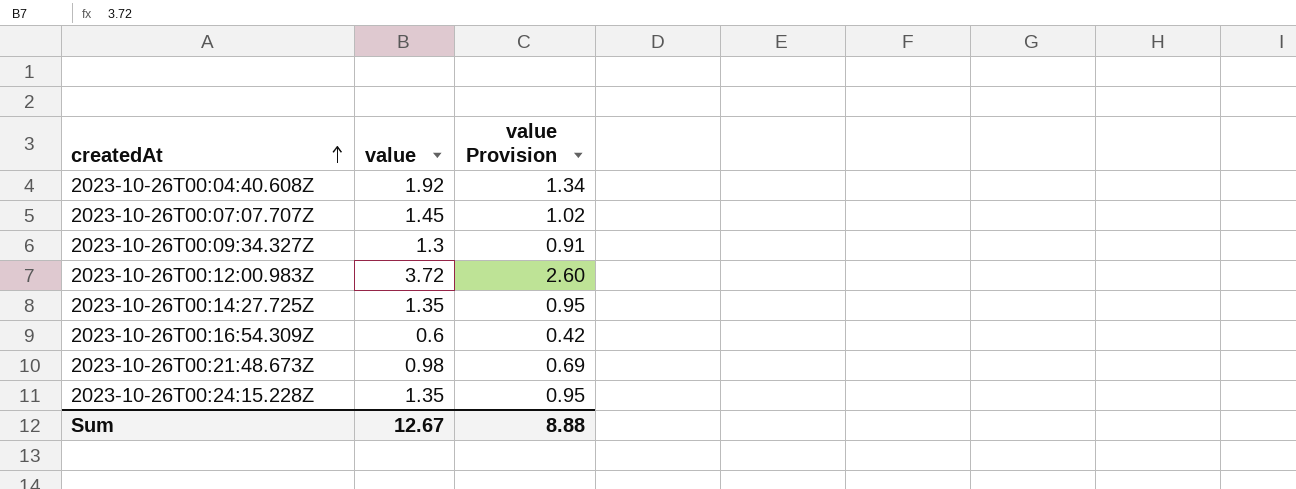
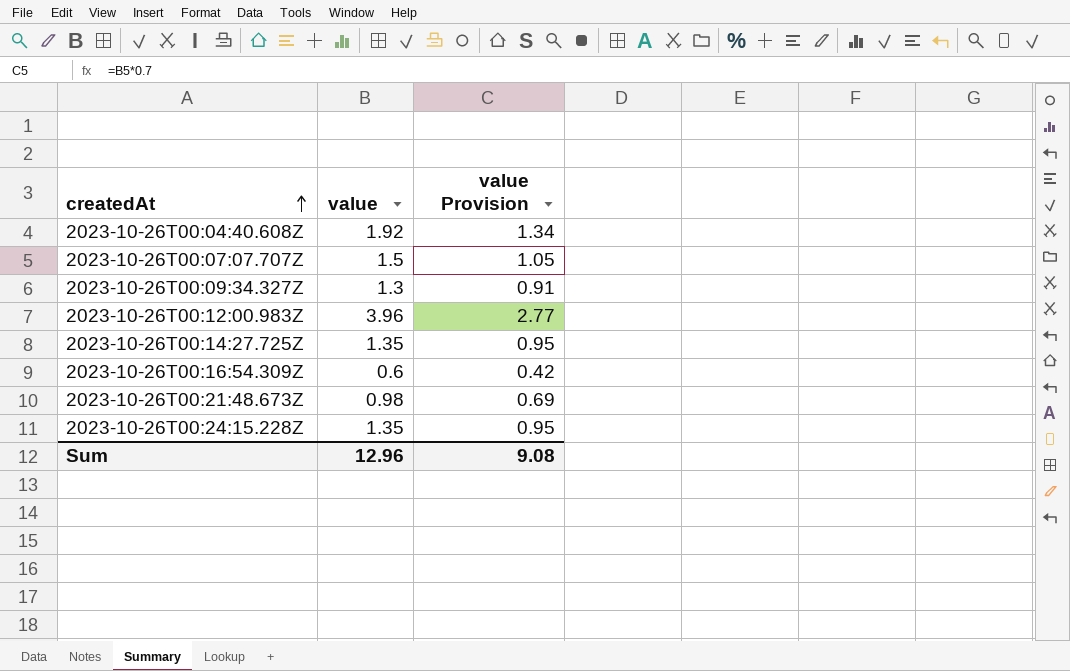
2023-10-26T00:07:07.707Z | value: 1.45 -> 1.5
2023-10-26T00:07:07.707Z | value Provision: 1.02 -> 1.05
2023-10-26T00:12:00.983Z | value: 3.72 -> 3.96
2023-10-26T00:12:00.983Z | value Provision: 2.60 -> 2.77
Sum | value: 12.67 -> 12.96
Sum | value Provision: 8.88 -> 9.08

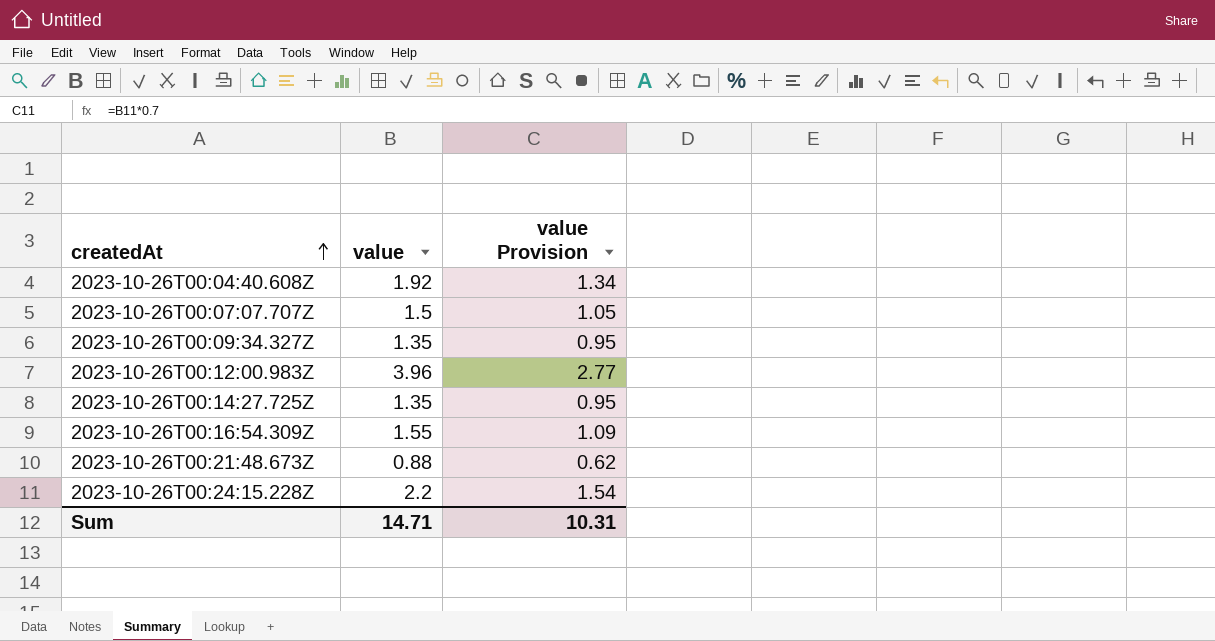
2023-10-26T00:09:34.327Z | value: 1.3 -> 1.35
2023-10-26T00:09:34.327Z | value Provision: 0.91 -> 0.95
2023-10-26T00:16:54.309Z | value: 0.6 -> 1.55
2023-10-26T00:16:54.309Z | value Provision: 0.42 -> 1.09
2023-10-26T00:21:48.673Z | value: 0.98 -> 0.88
2023-10-26T00:21:48.673Z | value Provision: 0.69 -> 0.62
2023-10-26T00:24:15.228Z | value: 1.35 -> 2.2
2023-10-26T00:24:15.228Z | value Provision: 0.95 -> 1.54
Sum | value: 12.96 -> 14.71
Sum | value Provision: 9.08 -> 10.31

